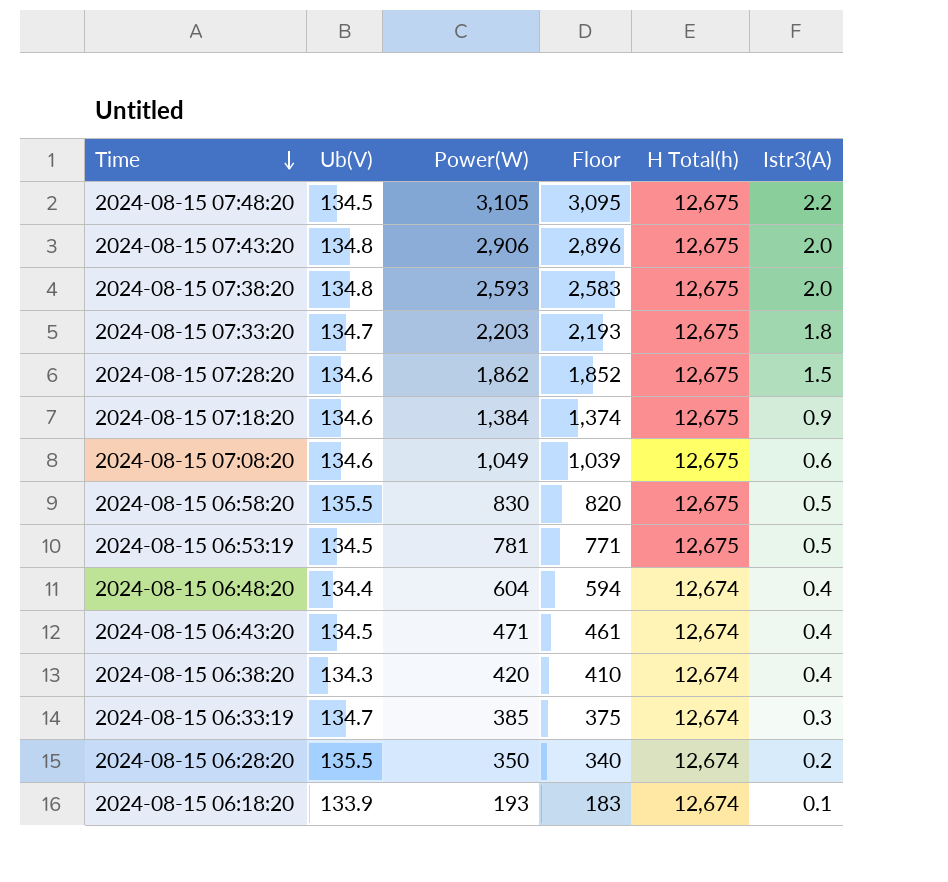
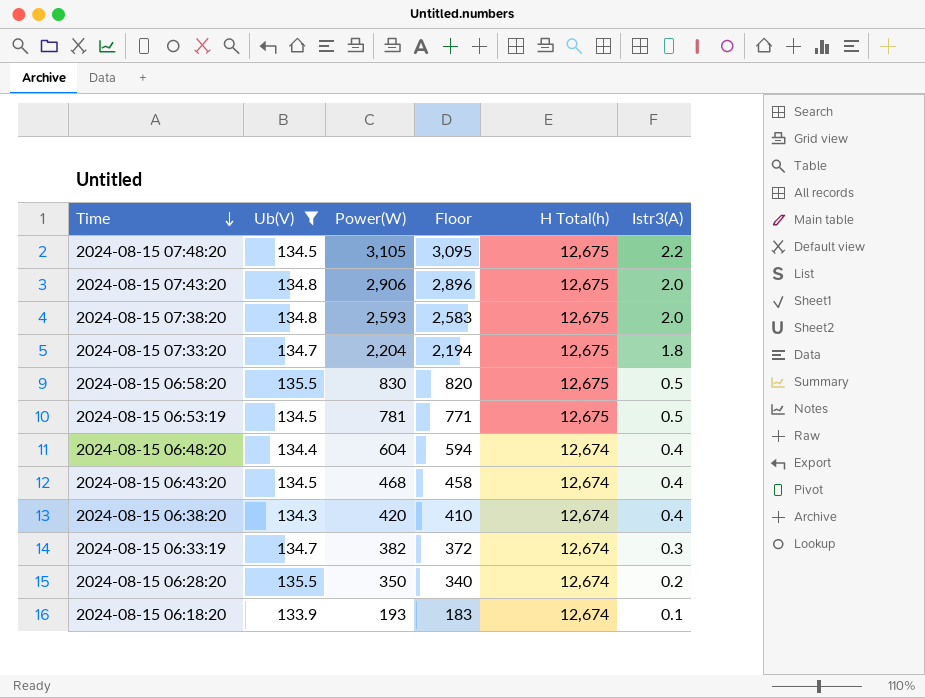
filter: none -> Ub(V) != 134.6
2024-08-15 07:33:20 | Power(W): 2,203 -> 2,204
2024-08-15 07:33:20 | Floor: 2,193 -> 2,194
2024-08-15 06:43:20 | Power(W): 471 -> 468
2024-08-15 06:43:20 | Floor: 461 -> 458
2024-08-15 06:33:19 | Power(W): 385 -> 382
2024-08-15 06:33:19 | Floor: 375 -> 372

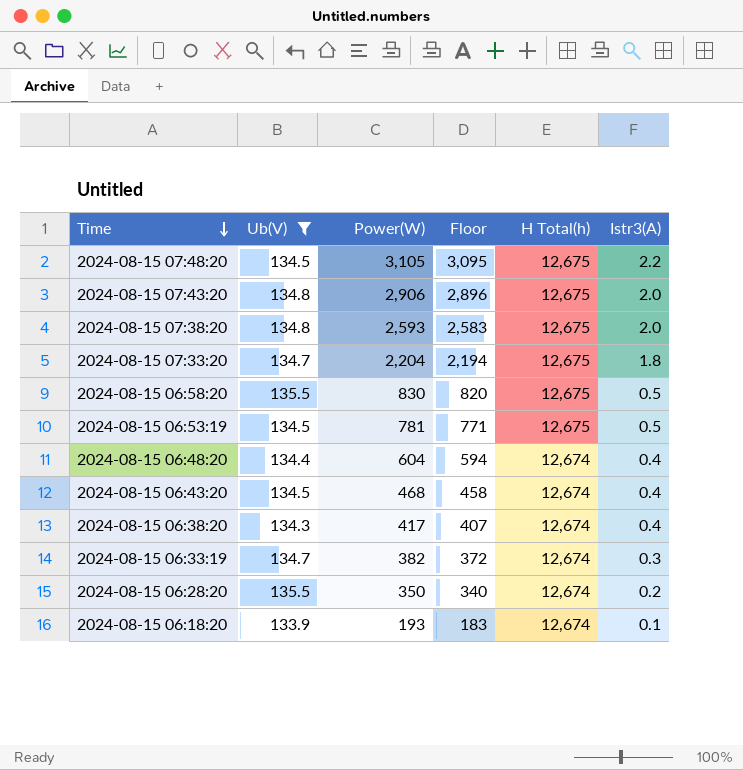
2024-08-15 06:38:20 | Power(W): 420 -> 417
2024-08-15 06:38:20 | Floor: 410 -> 407

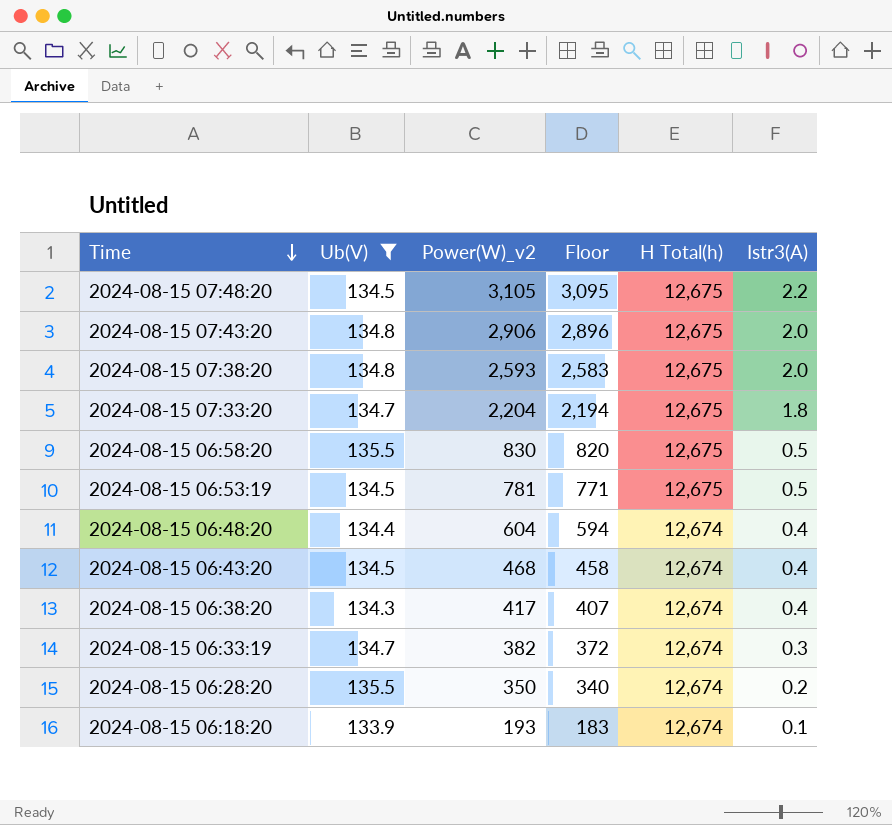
column name: Power(W) -> Power(W)_v2

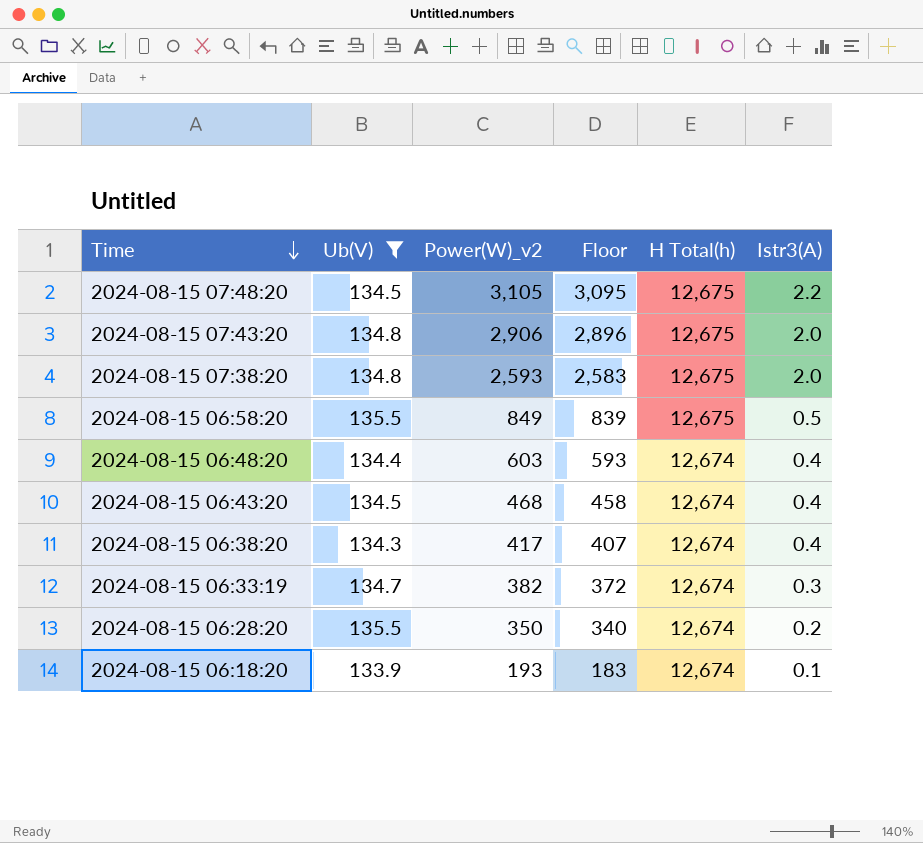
row 2024-08-15 07:33:20: 134.7 | 2,204 | 2,194 | 12,675 | 1.8 -> none
row 2024-08-15 06:53:19: 134.5 | 781 | 771 | 12,675 | 0.5 -> none
2024-08-15 06:58:20 | Power(W)_v2: 830 -> 849
2024-08-15 06:58:20 | Floor: 820 -> 839
2024-08-15 06:48:20 | Power(W)_v2: 604 -> 603
2024-08-15 06:48:20 | Floor: 594 -> 593

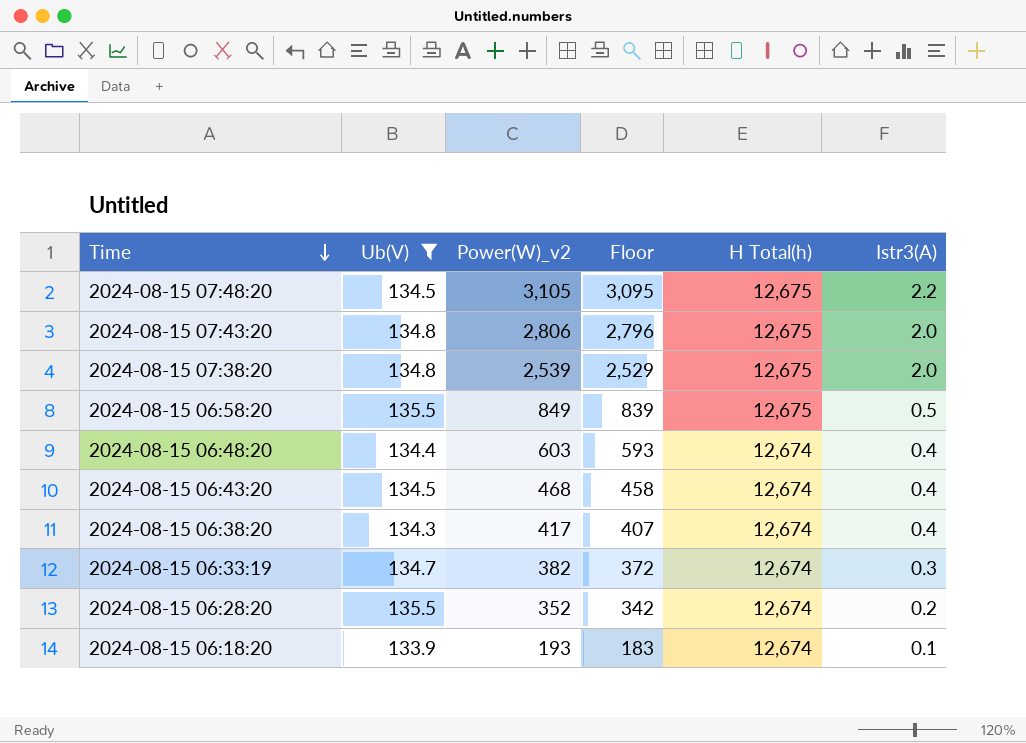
2024-08-15 07:43:20 | Power(W)_v2: 2,906 -> 2,806
2024-08-15 07:43:20 | Floor: 2,896 -> 2,796
2024-08-15 07:38:20 | Power(W)_v2: 2,593 -> 2,539
2024-08-15 07:38:20 | Floor: 2,583 -> 2,529
2024-08-15 06:28:20 | Power(W)_v2: 350 -> 352
2024-08-15 06:28:20 | Floor: 340 -> 342

